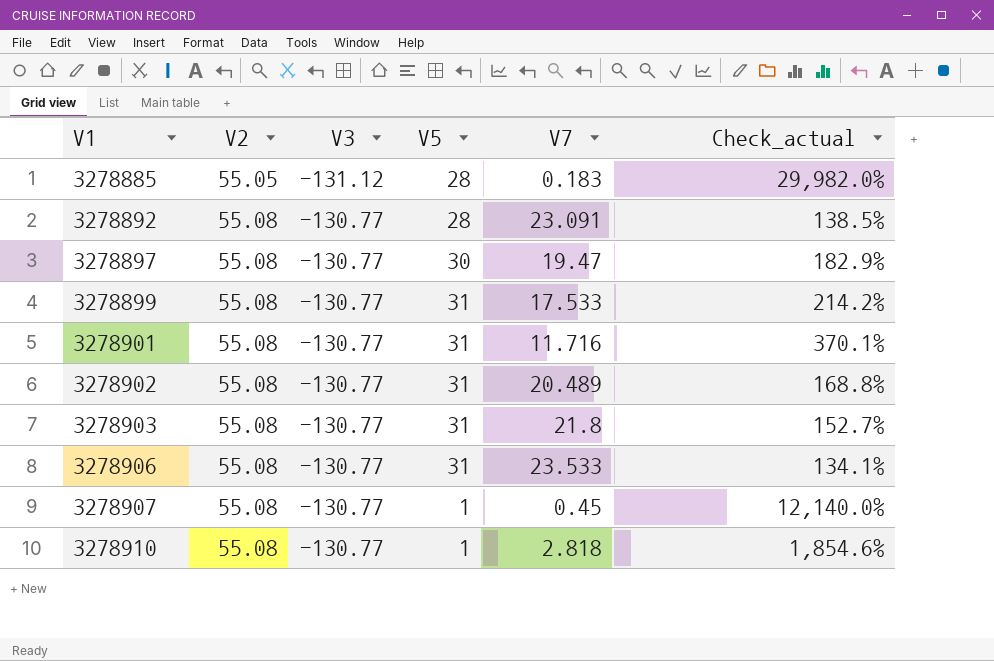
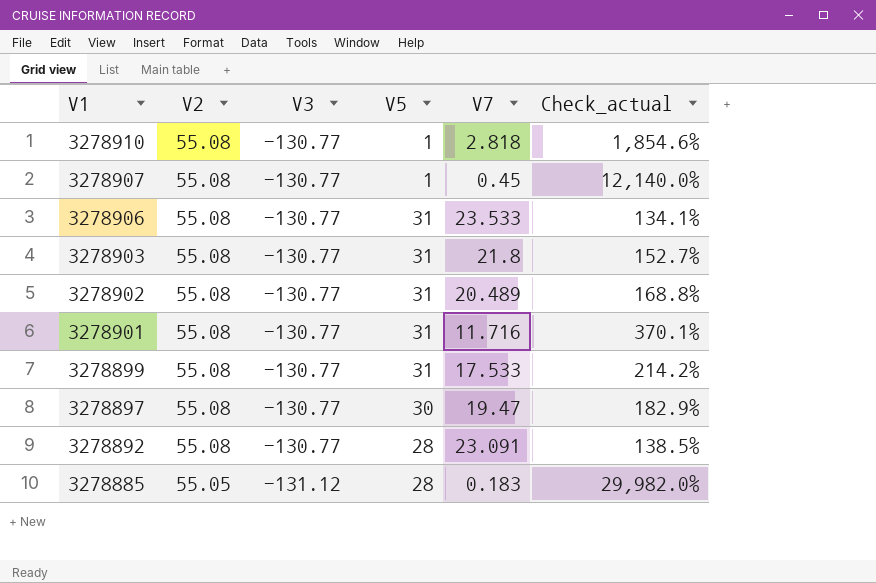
row order: V1 ascending -> V1 descending

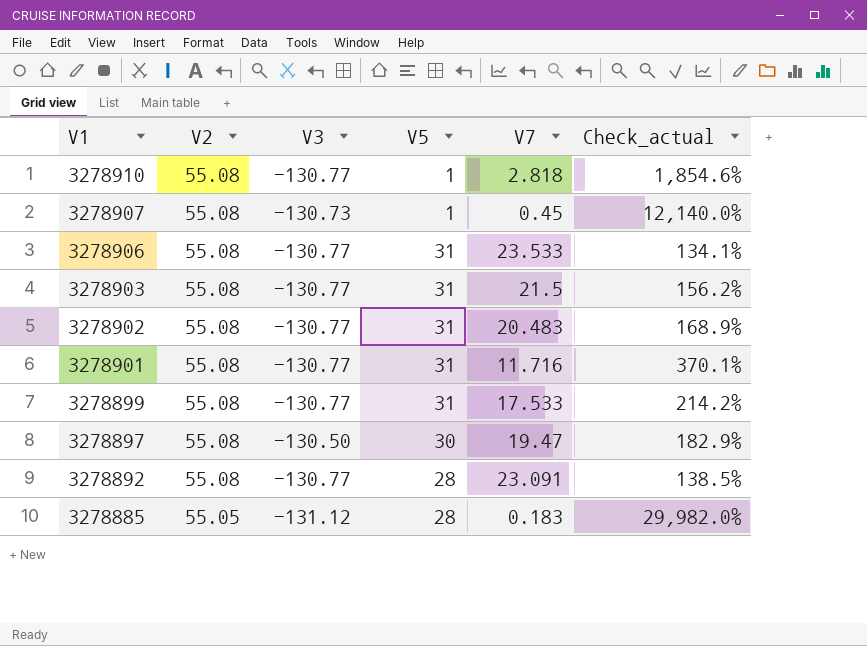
3278907 | V3: -130.77 -> -130.73
3278903 | V7: 21.8 -> 21.5
3278903 | Check_actual: 152.7% -> 156.2%
3278902 | V7: 20.489 -> 20.483
3278902 | Check_actual: 168.8% -> 168.9%
3278897 | V3: -130.77 -> -130.50

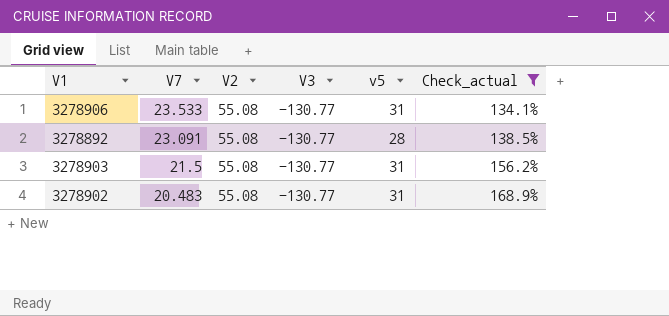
filter: none -> Check_actual <= 168.9%
row order: V1 descending -> V7 descending
column V7 | position: 5 -> 2
column name: V5 -> v5

